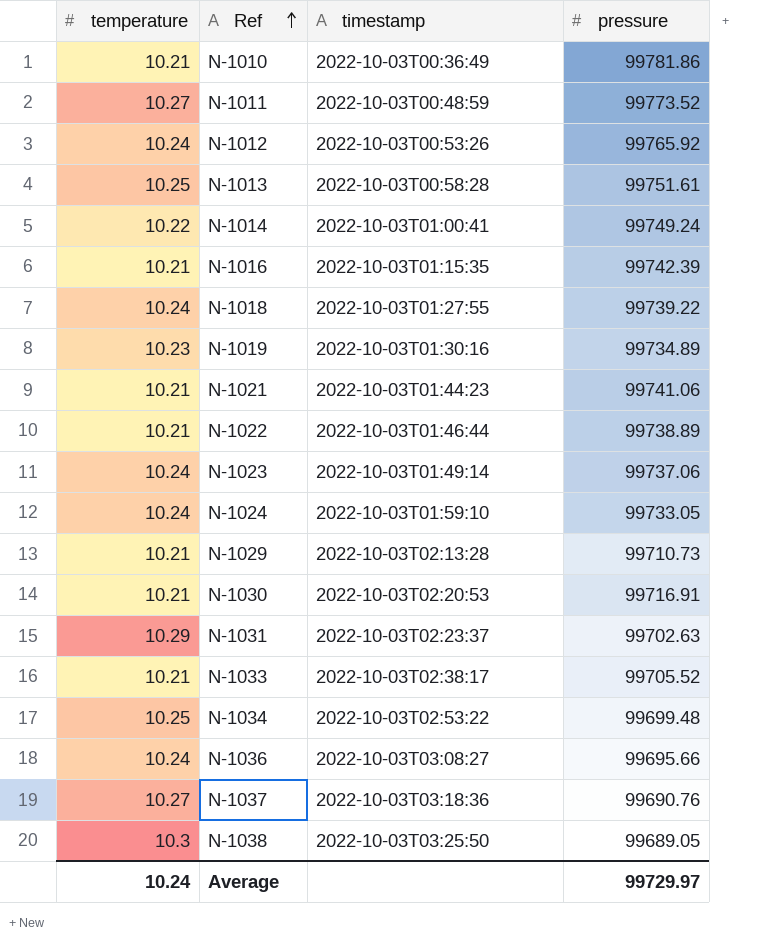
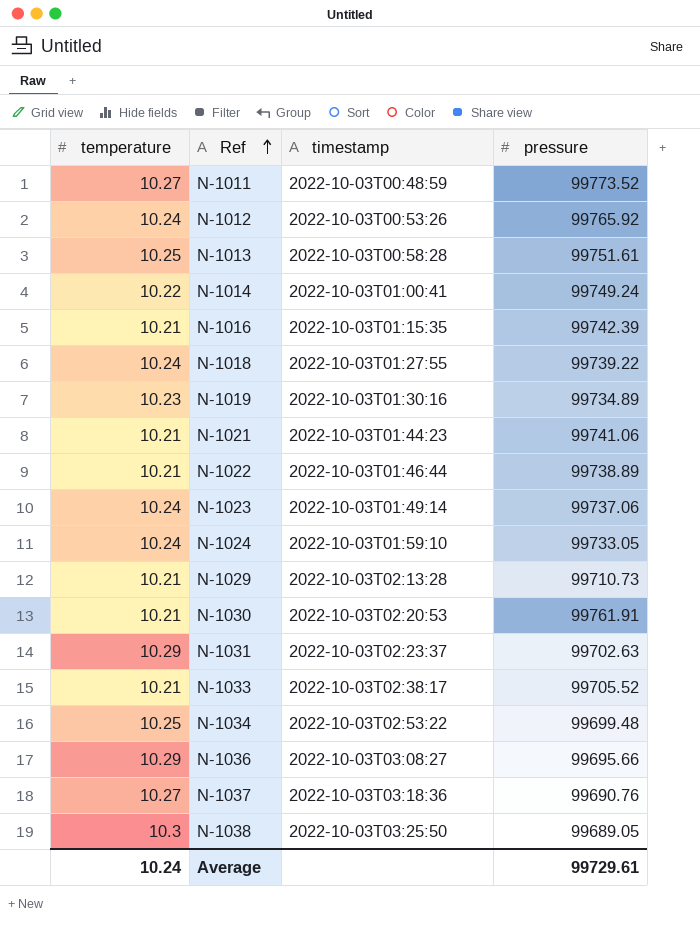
row N-1010: 10.21 | 2022-10-03T00:36:49 | 99781.86 -> none
N-1030 | pressure: 99716.91 -> 99761.91
N-1036 | temperature: 10.24 -> 10.29
Average | pressure: 99729.97 -> 99729.61

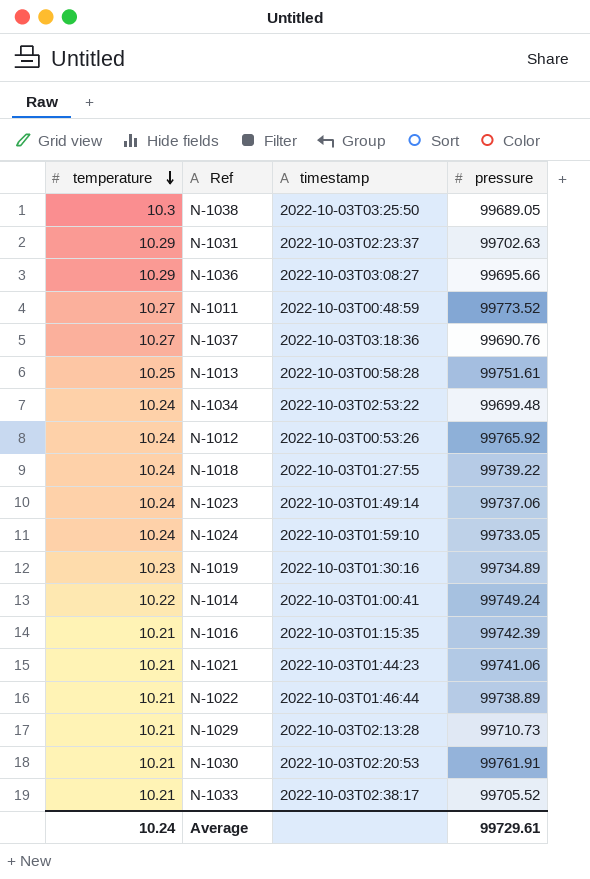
row order: Ref ascending -> temperature descending
N-1034 | temperature: 10.25 -> 10.24

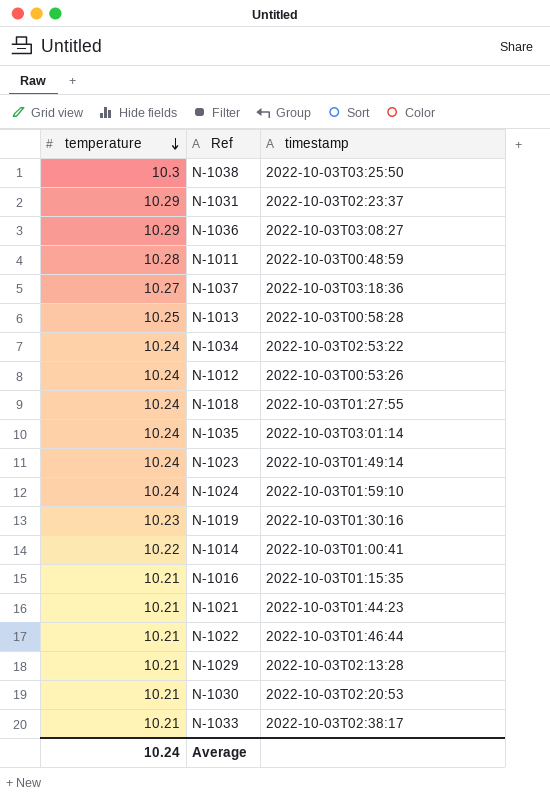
column pressure | position: 4 -> none
N-1011 | temperature: 10.27 -> 10.28
row N-1035: none -> 10.24 | 2022-10-03T03:01:14

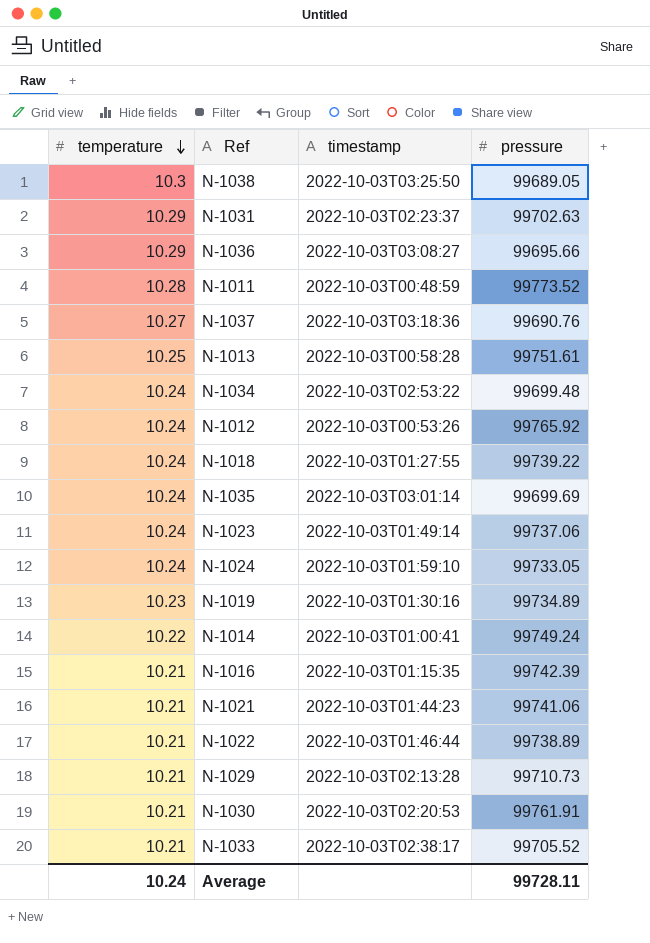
column pressure | position: none -> 4

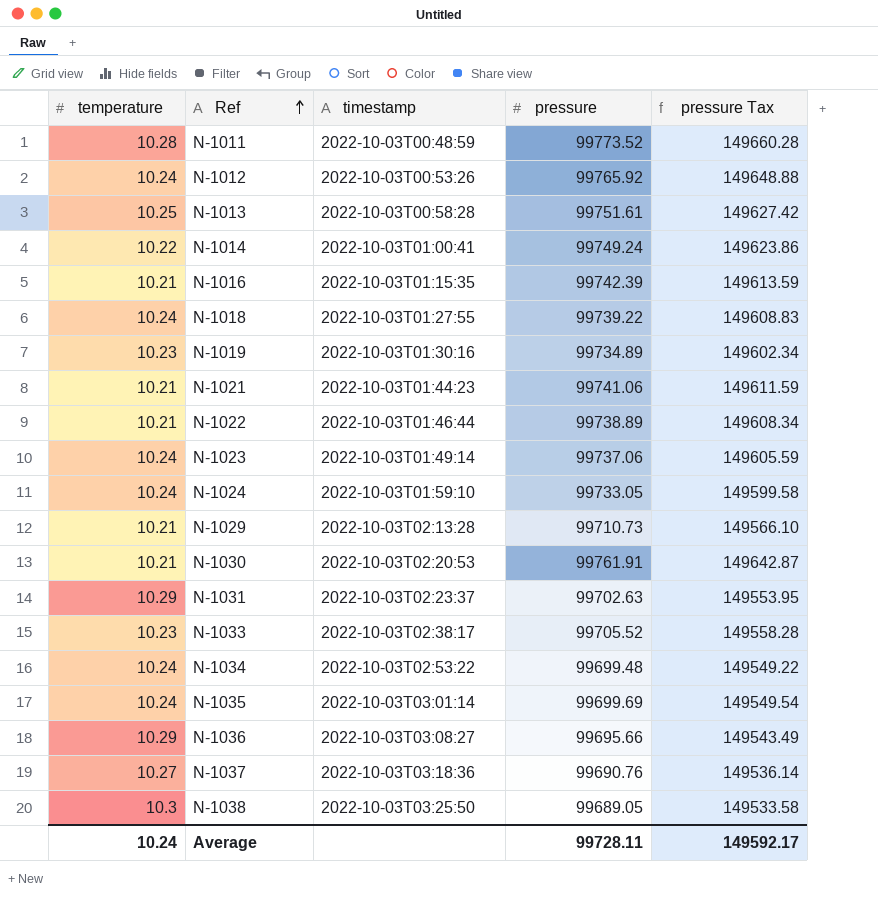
row order: temperature descending -> Ref ascending
column pressure Tax | formula: none -> [pressure] * 1.5
N-1033 | temperature: 10.21 -> 10.23

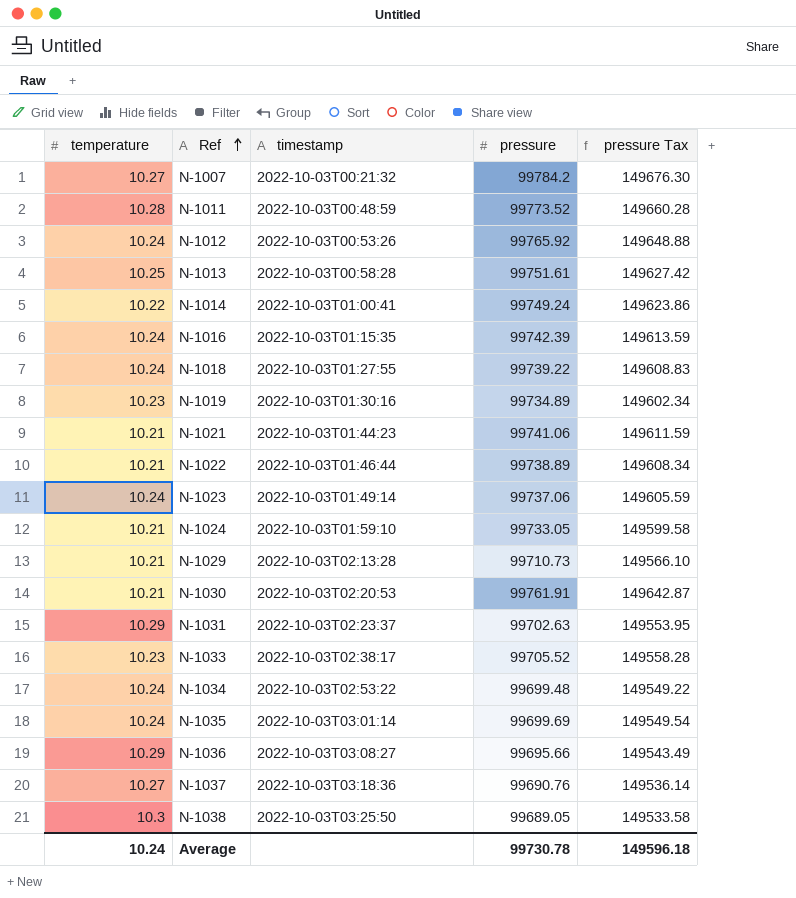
row N-1007: none -> 10.27 | 2022-10-03T00:21:32 | 99784.2 | 149676.30
N-1016 | temperature: 10.21 -> 10.24
N-1024 | temperature: 10.24 -> 10.21
Average | pressure: 99728.11 -> 99730.78
Average | pressure Tax: 149592.17 -> 149596.18

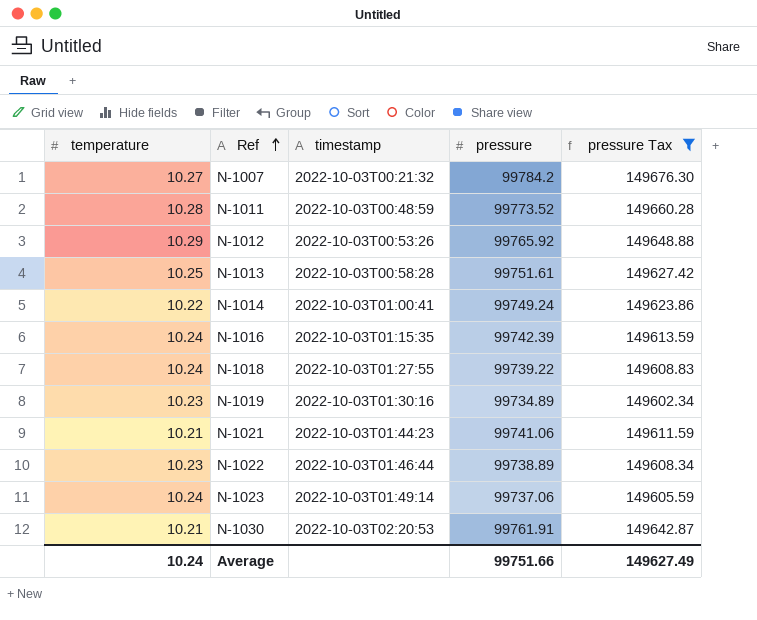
filter: none -> pressure Tax >= 149602.34
N-1012 | temperature: 10.24 -> 10.29
N-1022 | temperature: 10.21 -> 10.23
Average | pressure: 99730.78 -> 99751.66
Average | pressure Tax: 149596.18 -> 149627.49

